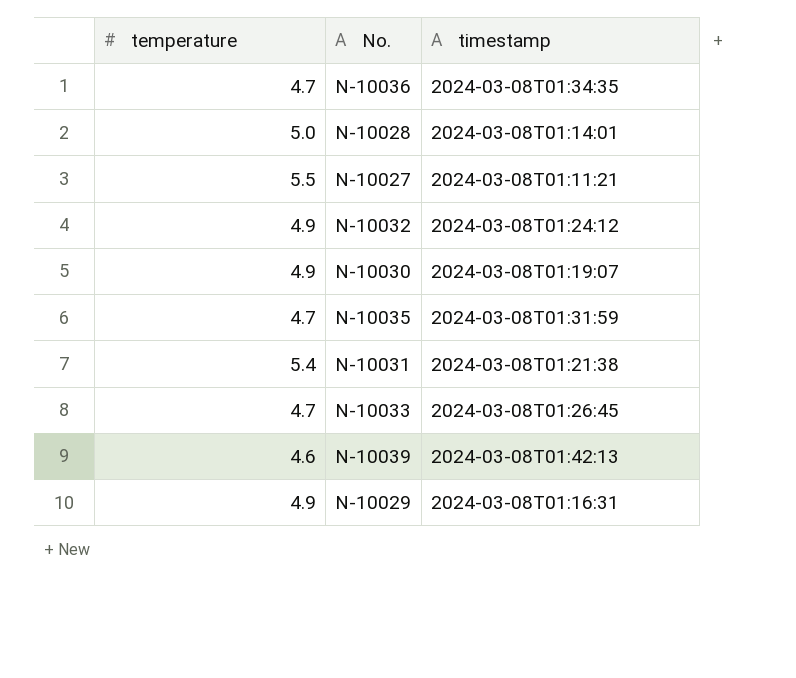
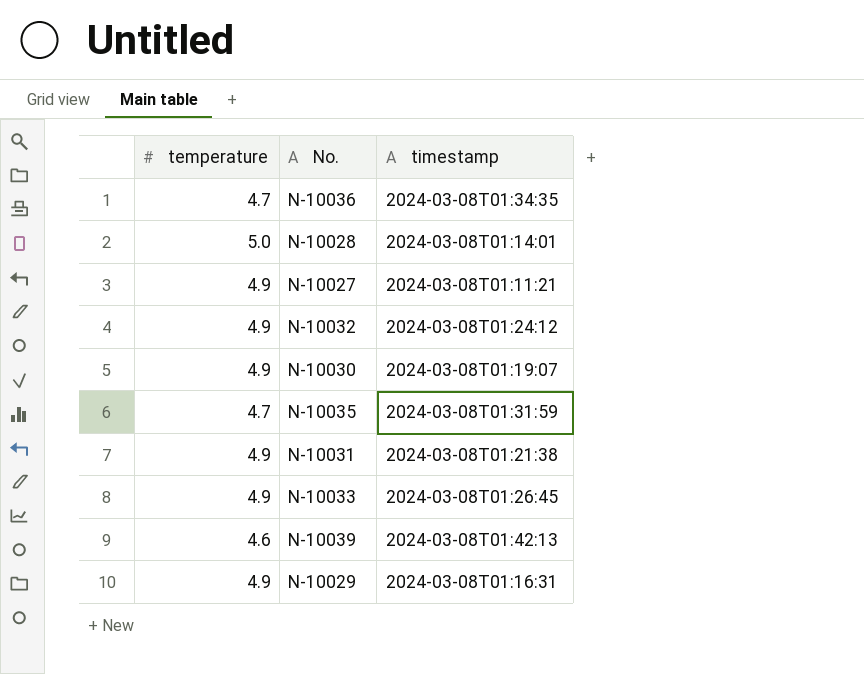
N-10027 | temperature: 5.5 -> 4.9
N-10031 | temperature: 5.4 -> 4.9
N-10033 | temperature: 4.7 -> 4.9

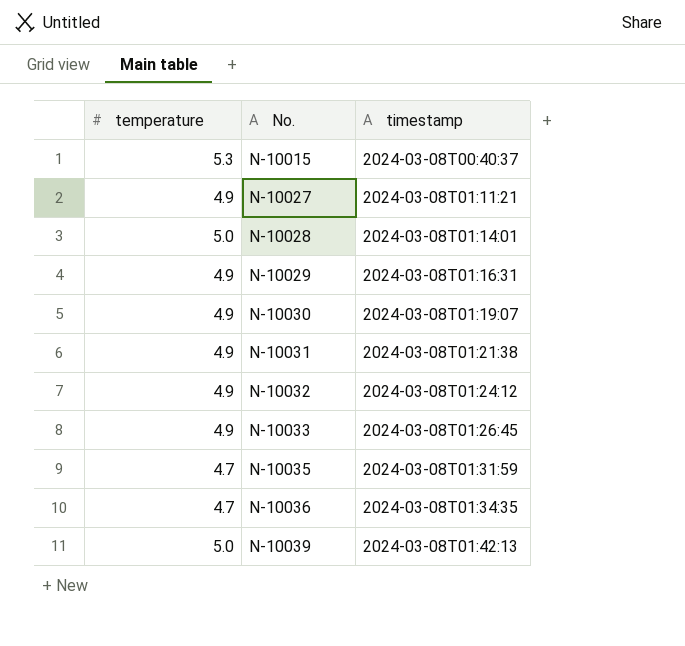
row order: none -> No. ascending
row N-10015: none -> 5.3 | 2024-03-08T00:40:37
N-10039 | temperature: 4.6 -> 5.0

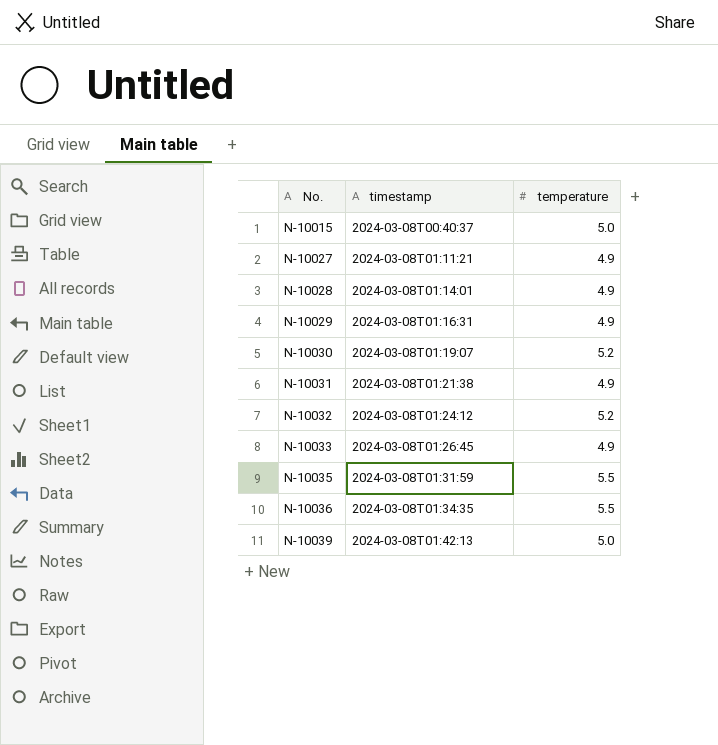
column temperature | position: 1 -> 3
N-10015 | temperature: 5.3 -> 5.0
N-10028 | temperature: 5.0 -> 4.9
N-10030 | temperature: 4.9 -> 5.2
N-10032 | temperature: 4.9 -> 5.2
N-10035 | temperature: 4.7 -> 5.5
N-10036 | temperature: 4.7 -> 5.5

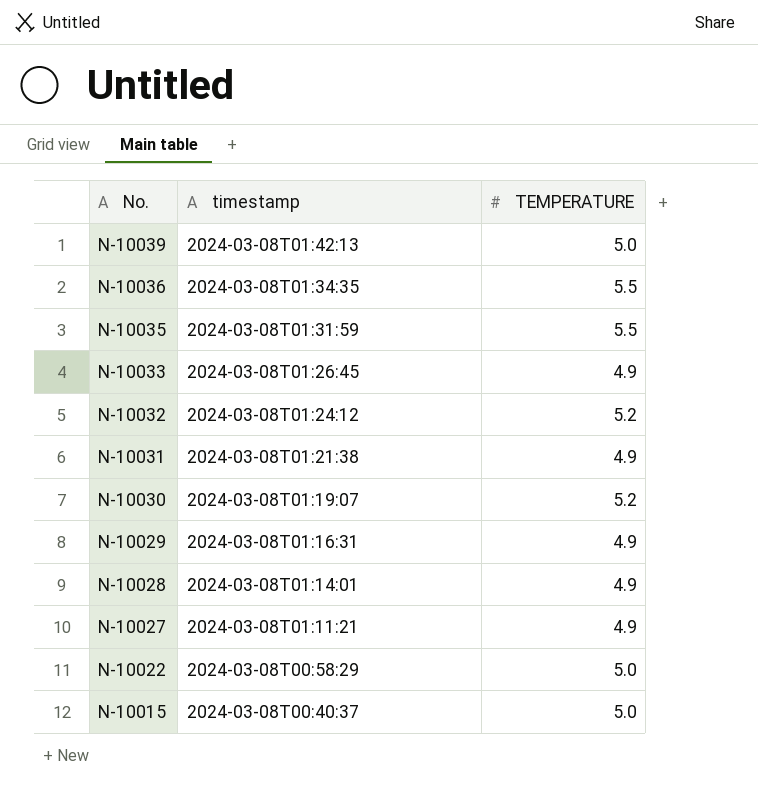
row order: No. ascending -> No. descending
column name: temperature -> TEMPERATURE
row N-10022: none -> 2024-03-08T00:58:29 | 5.0

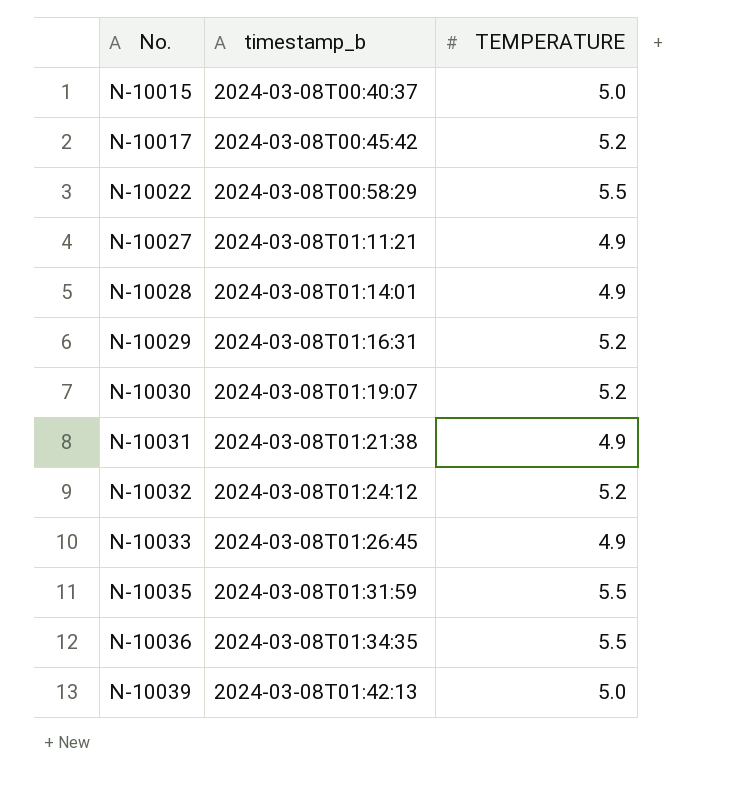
row order: No. descending -> No. ascending
column name: timestamp -> timestamp_b
row N-10017: none -> 2024-03-08T00:45:42 | 5.2
N-10022 | TEMPERATURE: 5.0 -> 5.5
N-10029 | TEMPERATURE: 4.9 -> 5.2

